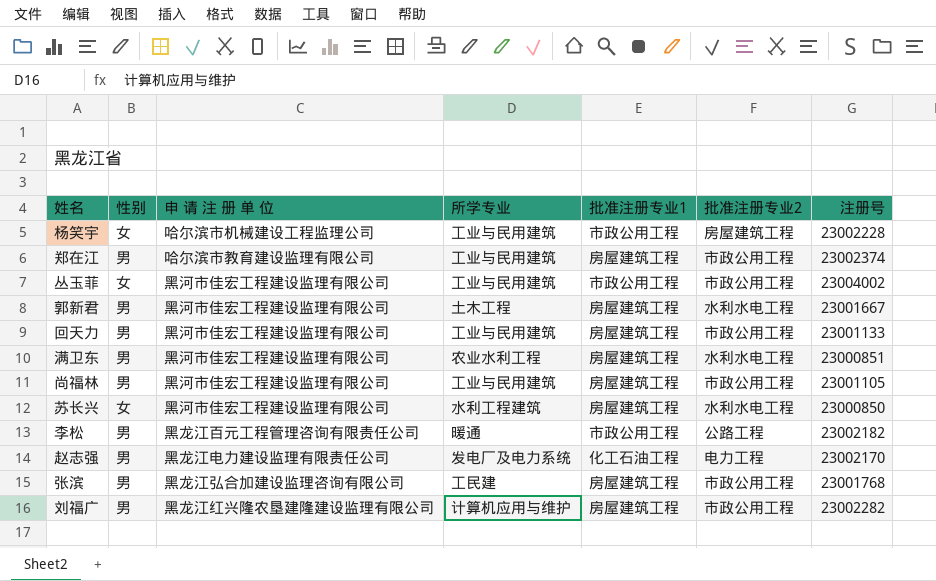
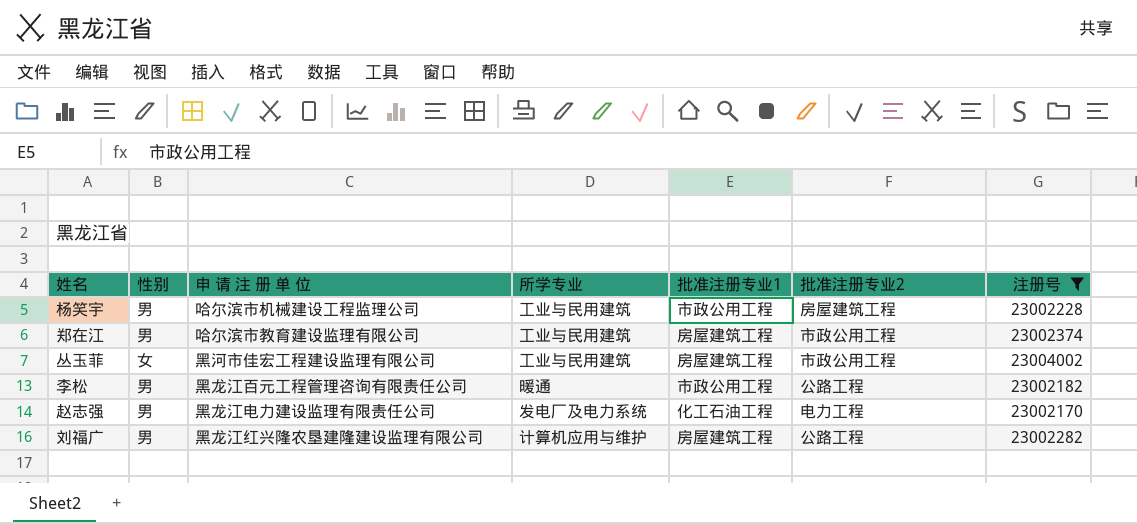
filter: none -> 注册号 >= 23002170
杨笑宇 | 性别: 女 -> 男
丛玉菲 | 批准注册专业1: 市政公用工程 -> 房屋建筑工程
刘福广 | 批准注册专业2: 市政公用工程 -> 公路工程

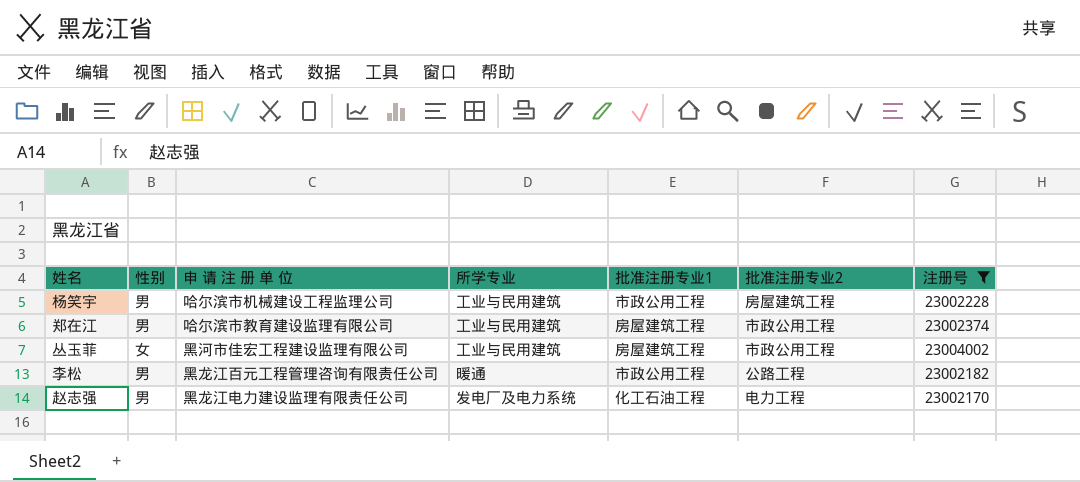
row 刘福广: 男 | 黑龙江红兴隆农垦建隆建设监理有限公司 | 计算机应用与维护 | 房屋建筑工程 | 公路工程 | 23002282 -> none

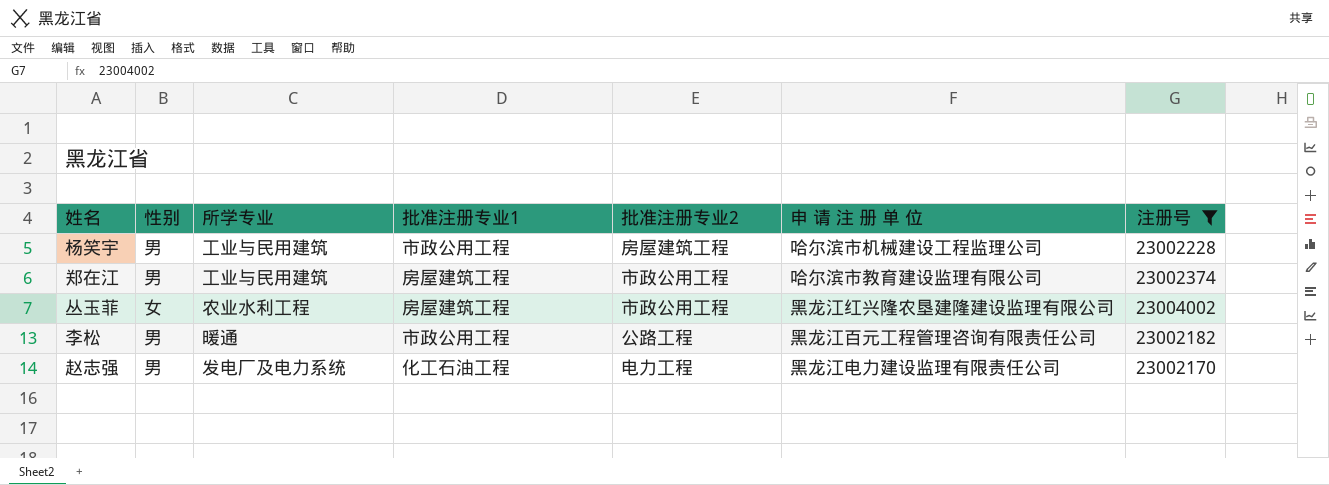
column 申 请 注 册 单 位 | position: 3 -> 6
丛玉菲 | 所学专业: 工业与民用建筑 -> 农业水利工程
丛玉菲 | 申 请 注 册 单 位: 黑河市佳宏工程建设监理有限公司 -> 黑龙江红兴隆农垦建隆建设监理有限公司

